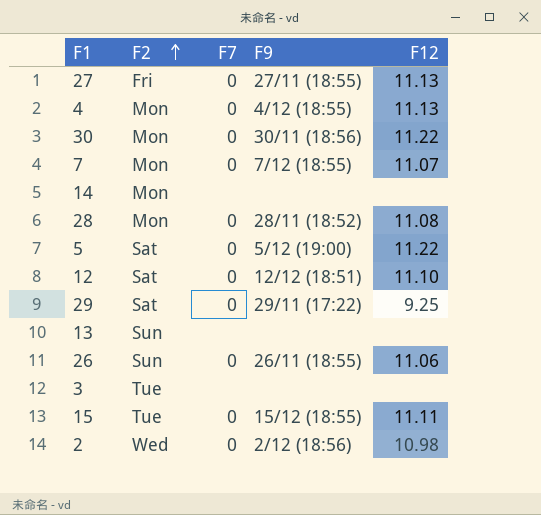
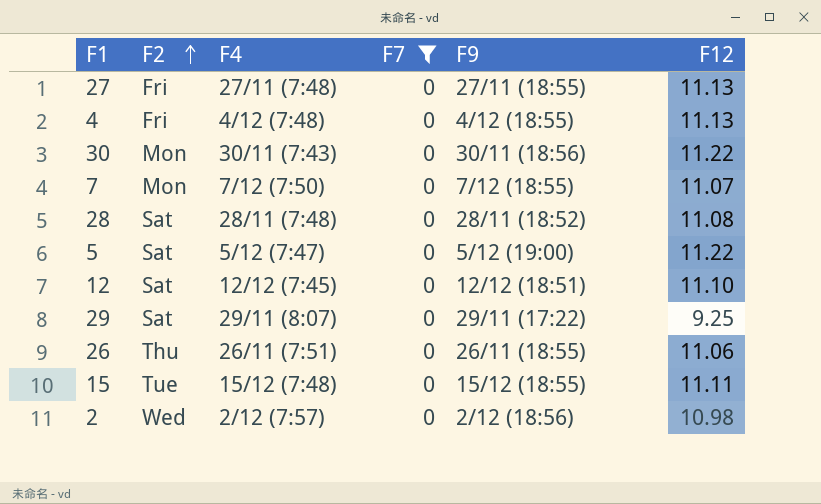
filter: none -> F7 = 0
column F4 | position: none -> 3
4 | F2: Mon -> Fri
28 | F2: Mon -> Sat
26 | F2: Sun -> Thu

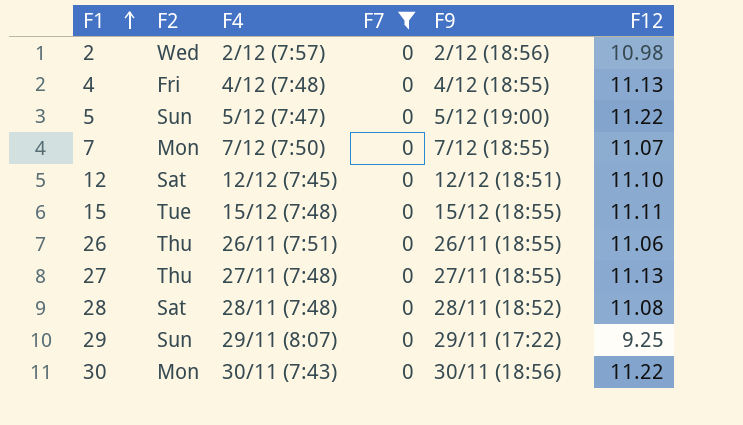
row order: F2 ascending -> F1 ascending
5 | F2: Sat -> Sun
27 | F2: Fri -> Thu
29 | F2: Sat -> Sun

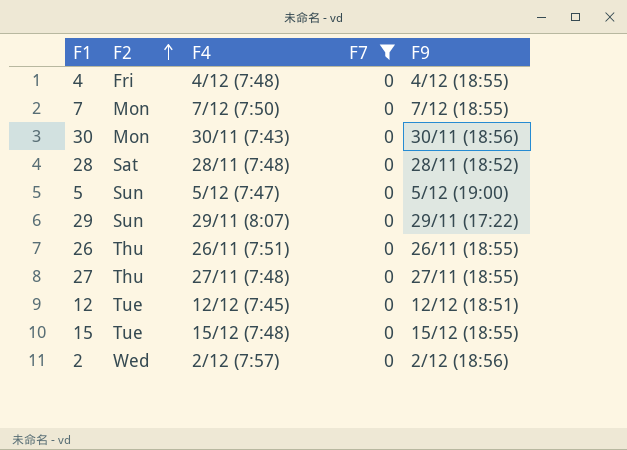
row order: F1 ascending -> F2 ascending
column F12 | position: 6 -> none
12 | F2: Sat -> Tue

